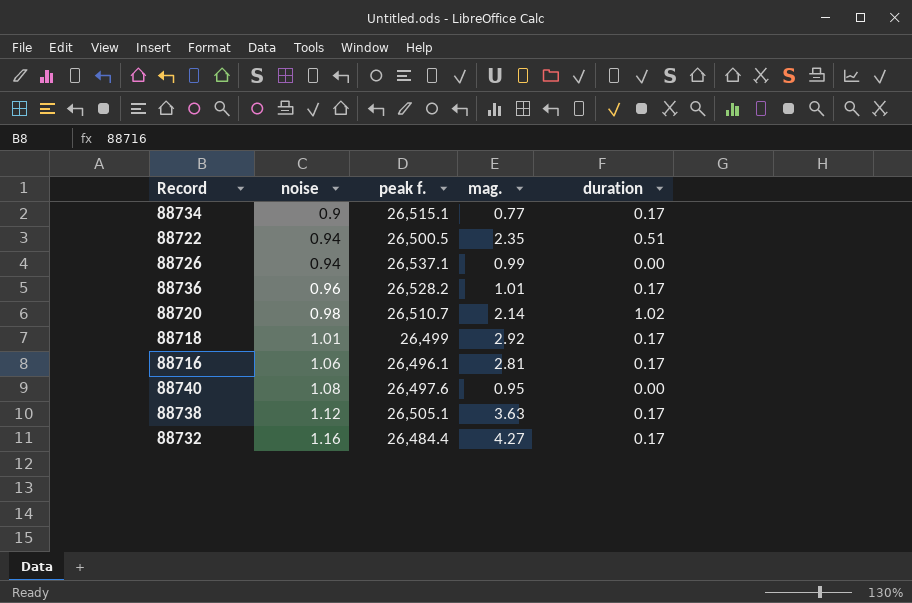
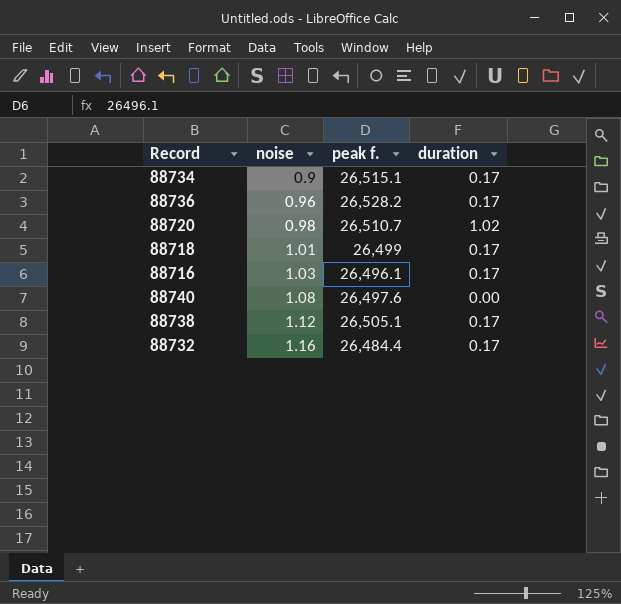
column mag. | position: 4 -> none
row 88722: 0.94 | 26,500.5 | 2.35 | 0.51 -> none
row 88726: 0.94 | 26,537.1 | 0.99 | 0.00 -> none
88716 | noise: 1.06 -> 1.03

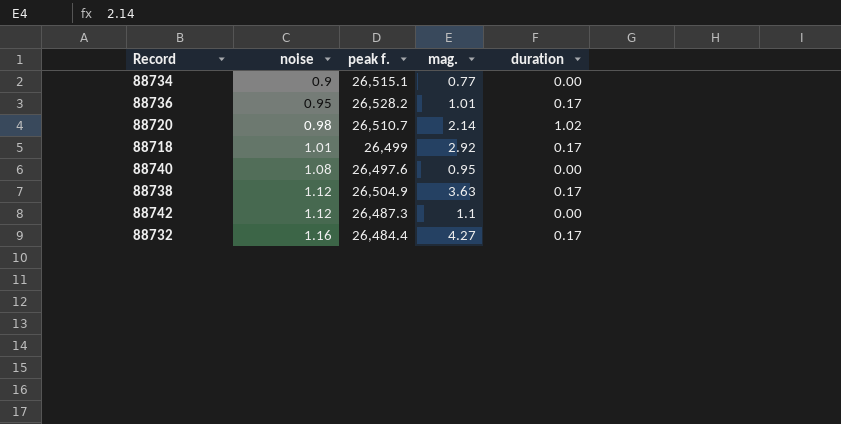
column mag. | position: none -> 4
row 88716: 1.03 | 26,496.1 | 0.17 -> none
88734 | duration: 0.17 -> 0.00
88736 | noise: 0.96 -> 0.95
88738 | peak f.: 26,505.1 -> 26,504.9
row 88742: none -> 1.12 | 26,487.3 | 1.1 | 0.00

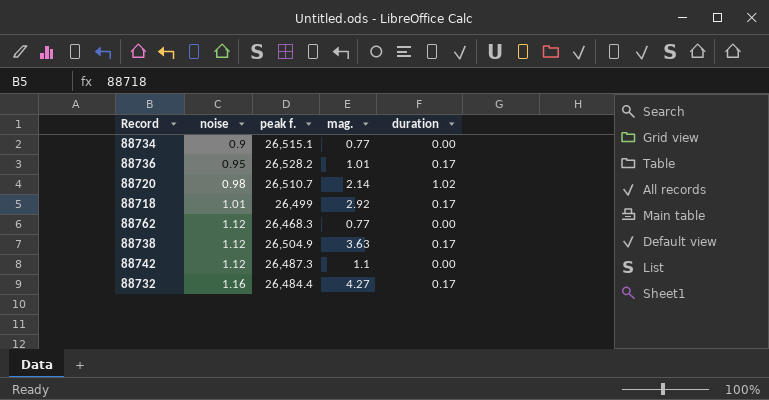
row 88740: 1.08 | 26,497.6 | 0.95 | 0.00 -> none
row 88762: none -> 1.12 | 26,468.3 | 0.77 | 0.00

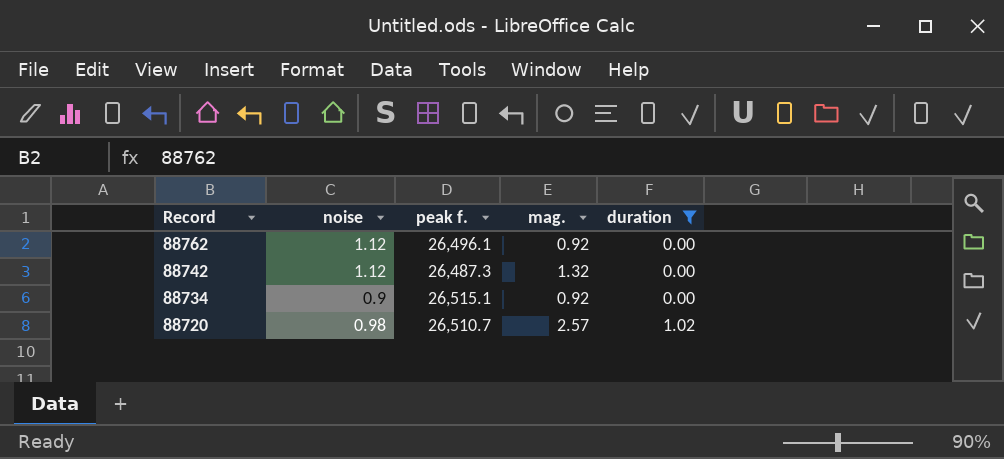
filter: none -> duration != 0.17
row order: noise ascending -> Record descending
88762 | peak f.: 26,468.3 -> 26,496.1
88762 | mag.: 0.77 -> 0.92
88742 | mag.: 1.1 -> 1.32
88734 | mag.: 0.77 -> 0.92
88720 | mag.: 2.14 -> 2.57

